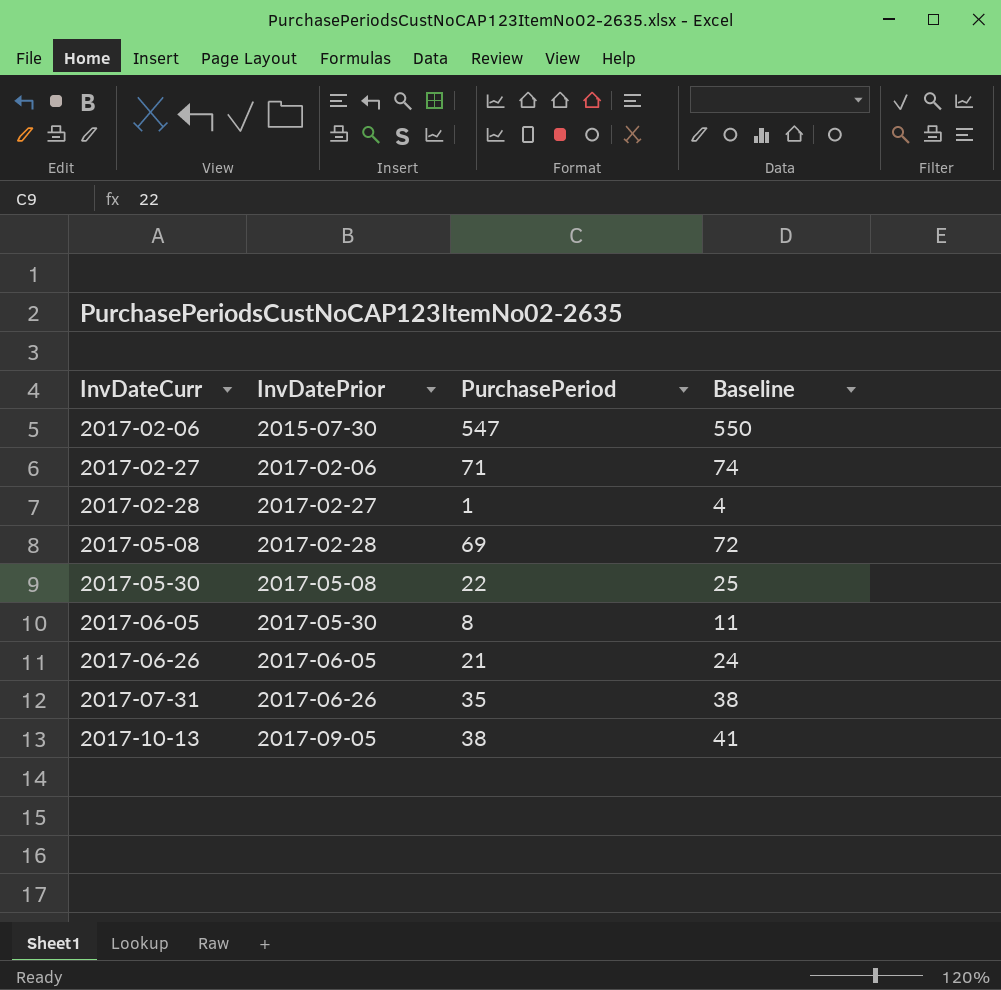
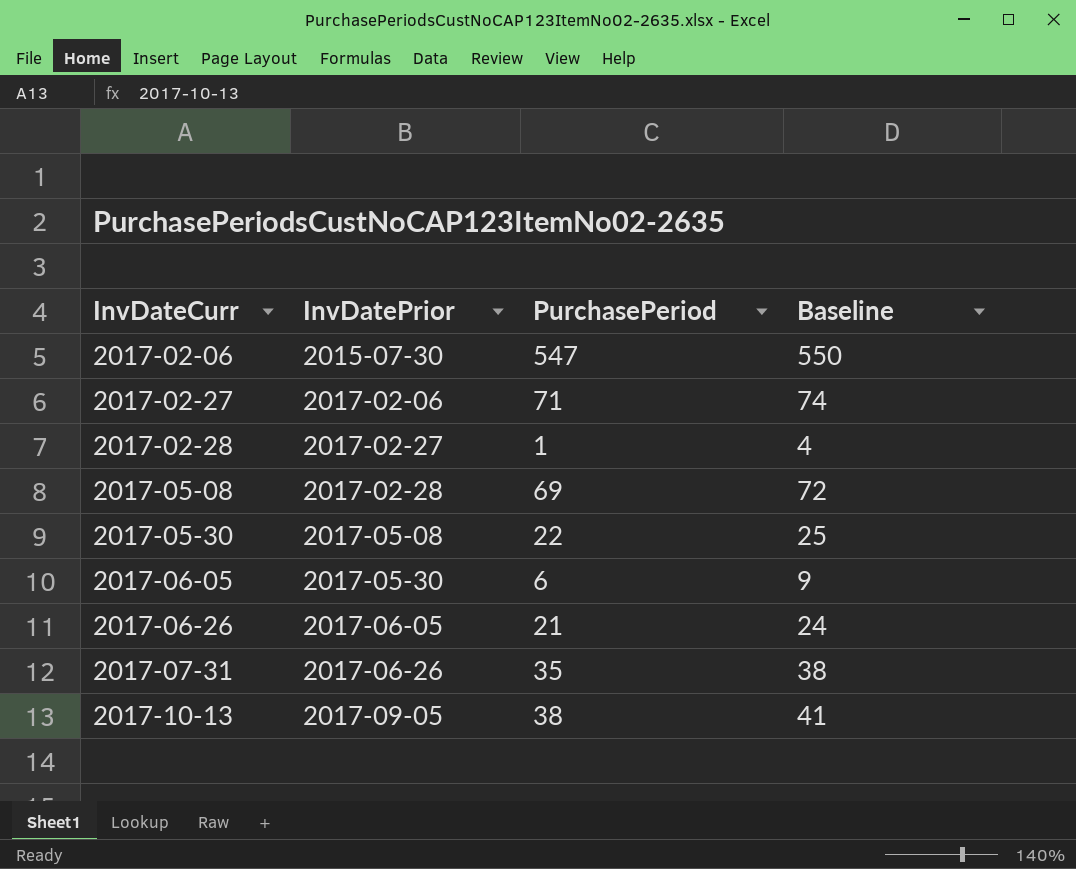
2017-06-05 | PurchasePeriod: 8 -> 6
2017-06-05 | Baseline: 11 -> 9

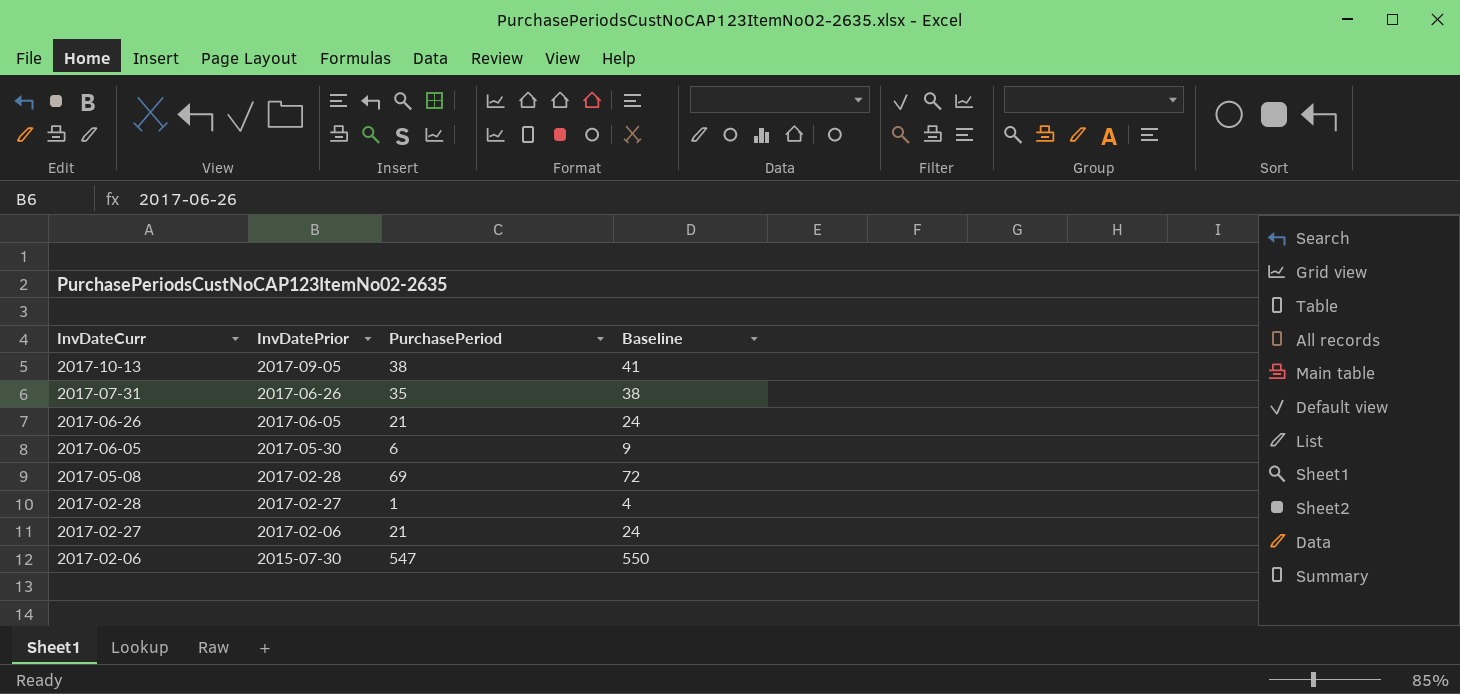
row order: InvDateCurr ascending -> InvDateCurr descending
row 2017-05-30: 2017-05-08 | 22 | 25 -> none
2017-02-27 | PurchasePeriod: 71 -> 21
2017-02-27 | Baseline: 74 -> 24

